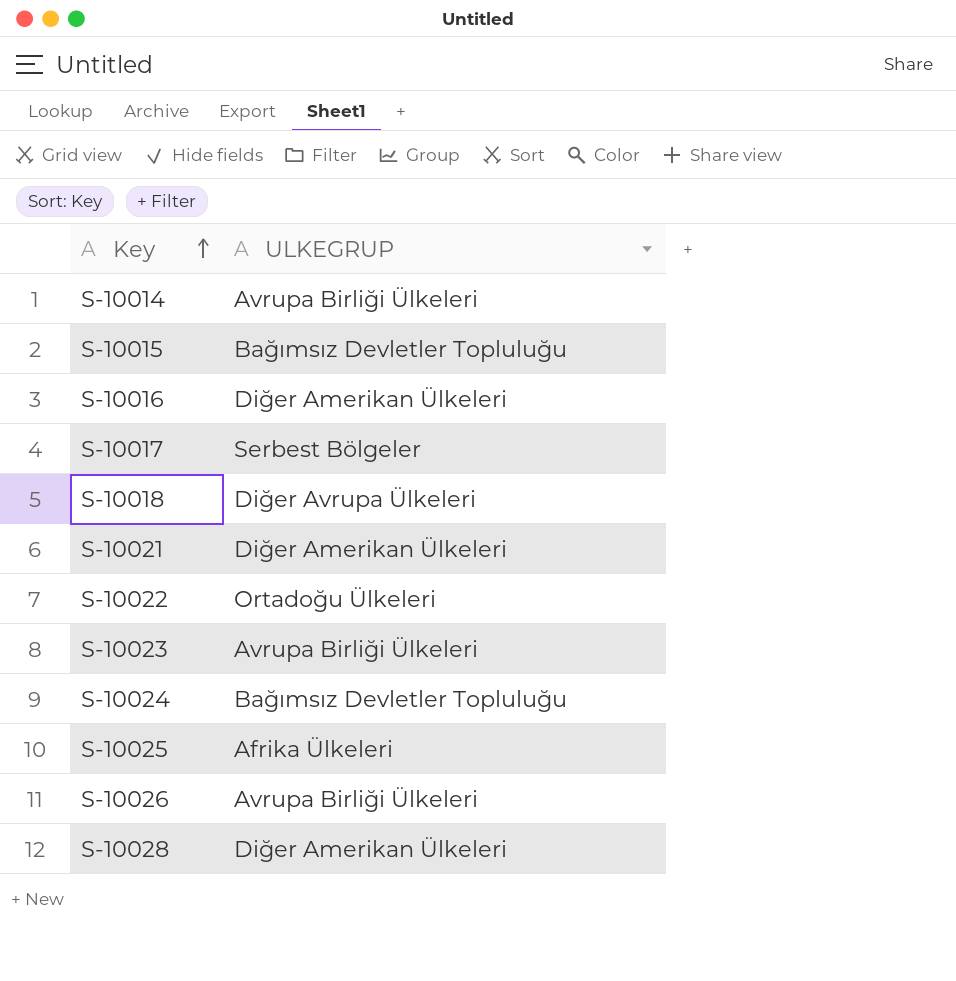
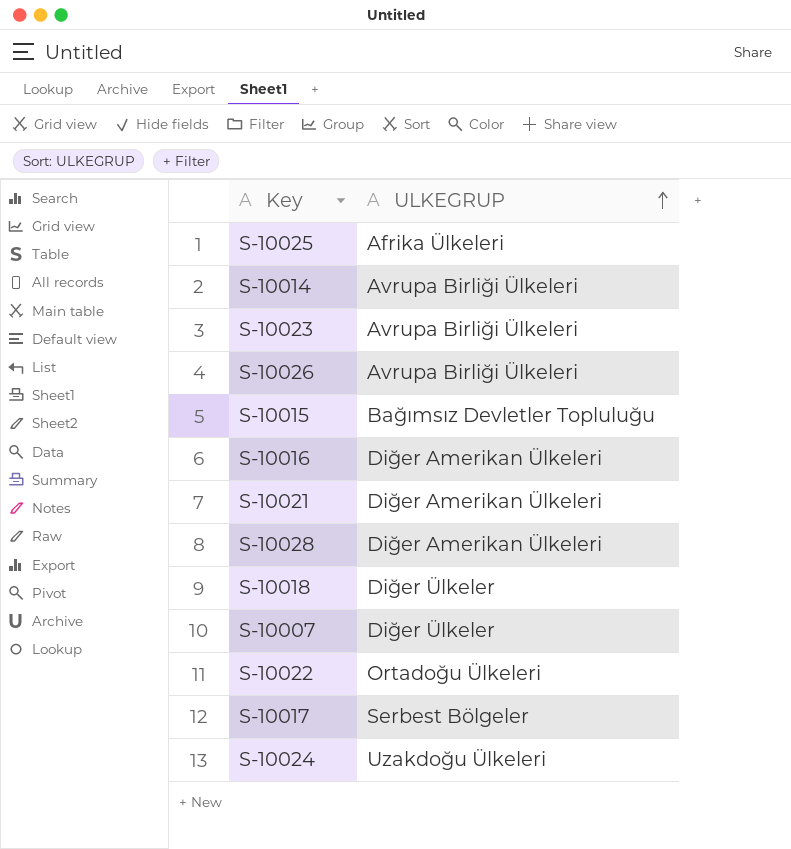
row order: Key ascending -> ULKEGRUP ascending
S-10018 | ULKEGRUP: Diğer Avrupa Ülkeleri -> Diğer Ülkeler
row S-10007: none -> Diğer Ülkeler
S-10024 | ULKEGRUP: Bağımsız Devletler Topluluğu -> Uzakdoğu Ülkeleri

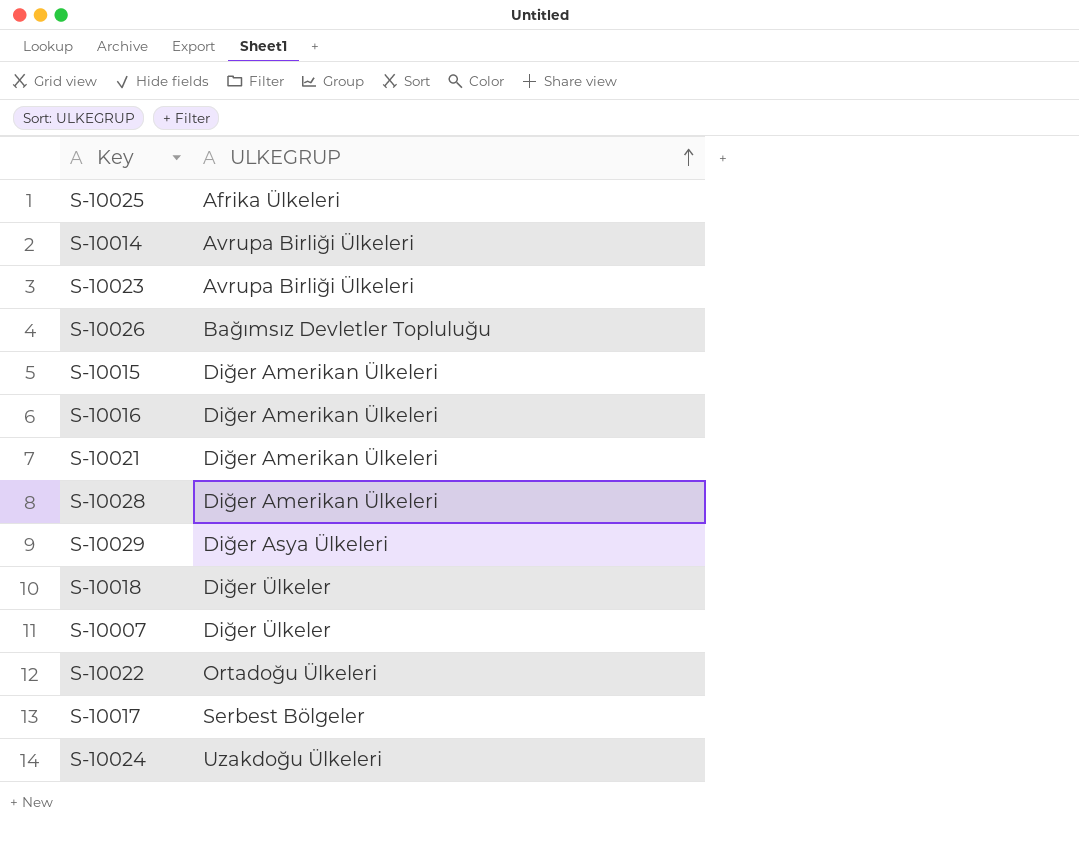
S-10026 | ULKEGRUP: Avrupa Birliği Ülkeleri -> Bağımsız Devletler Topluluğu
S-10015 | ULKEGRUP: Bağımsız Devletler Topluluğu -> Diğer Amerikan Ülkeleri
row S-10029: none -> Diğer Asya Ülkeleri

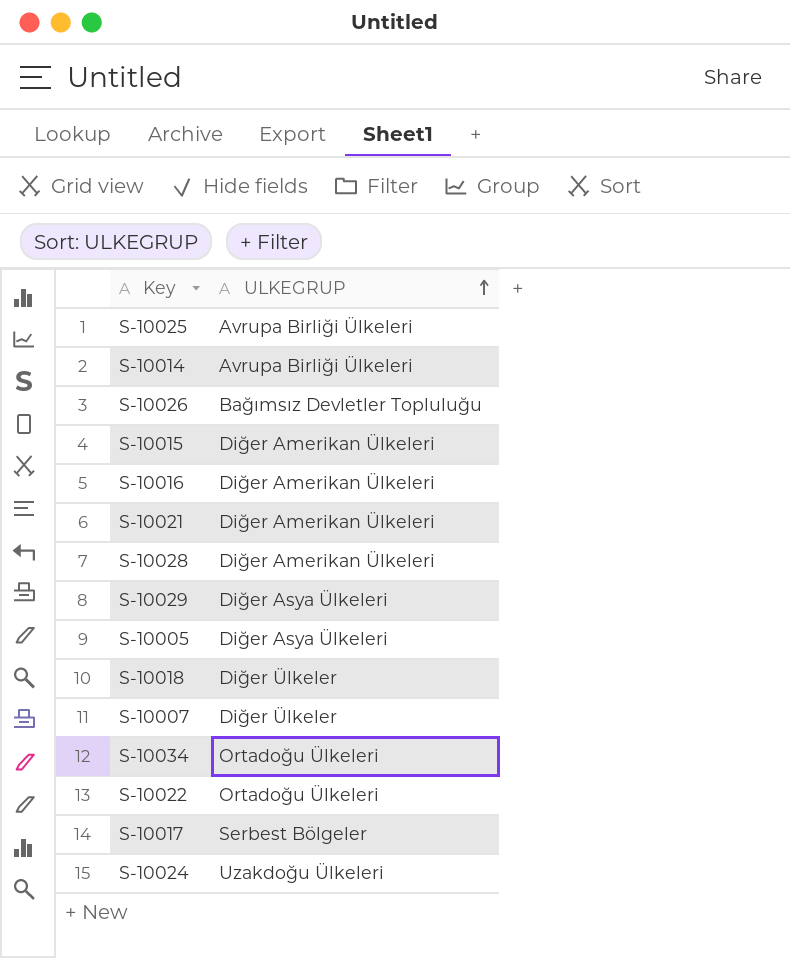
row S-10023: Avrupa Birliği Ülkeleri -> none
S-10025 | ULKEGRUP: Afrika Ülkeleri -> Avrupa Birliği Ülkeleri
row S-10005: none -> Diğer Asya Ülkeleri
row S-10034: none -> Ortadoğu Ülkeleri

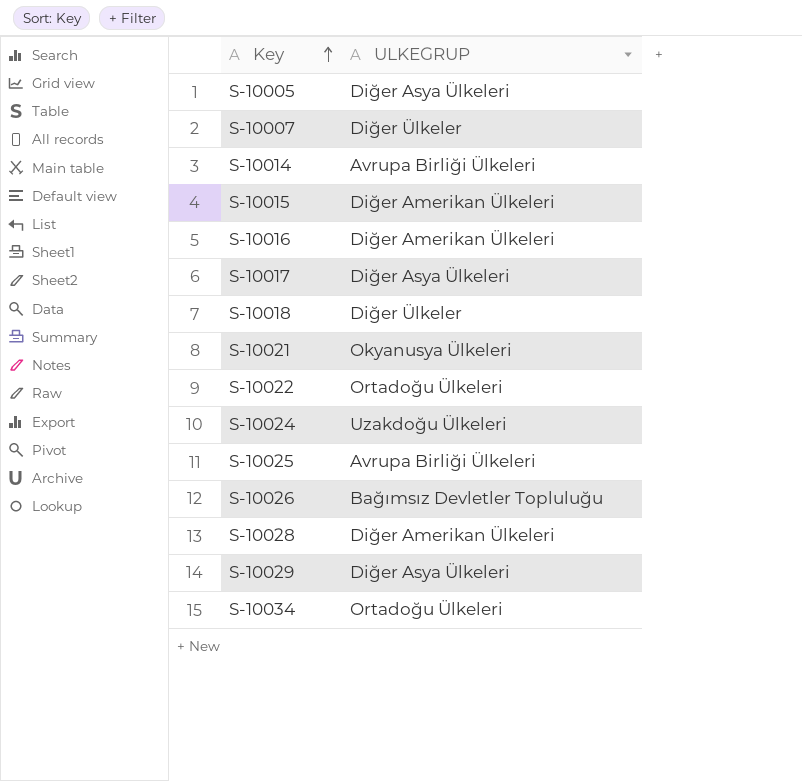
row order: ULKEGRUP ascending -> Key ascending
S-10017 | ULKEGRUP: Serbest Bölgeler -> Diğer Asya Ülkeleri
S-10021 | ULKEGRUP: Diğer Amerikan Ülkeleri -> Okyanusya Ülkeleri

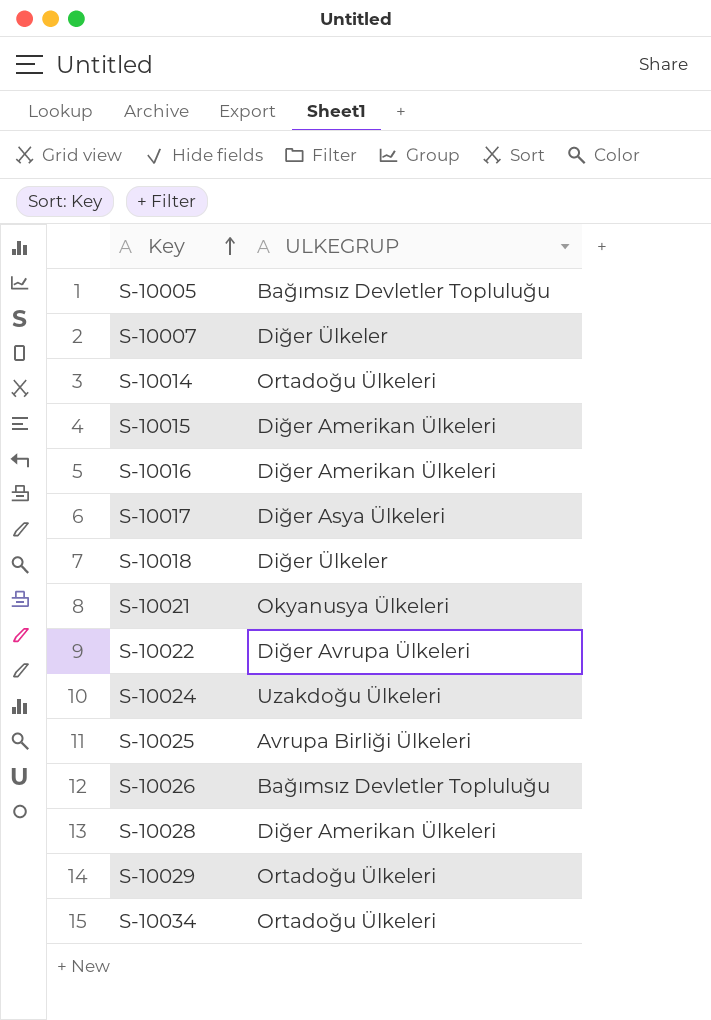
S-10005 | ULKEGRUP: Diğer Asya Ülkeleri -> Bağımsız Devletler Topluluğu
S-10014 | ULKEGRUP: Avrupa Birliği Ülkeleri -> Ortadoğu Ülkeleri
S-10022 | ULKEGRUP: Ortadoğu Ülkeleri -> Diğer Avrupa Ülkeleri
S-10029 | ULKEGRUP: Diğer Asya Ülkeleri -> Ortadoğu Ülkeleri

